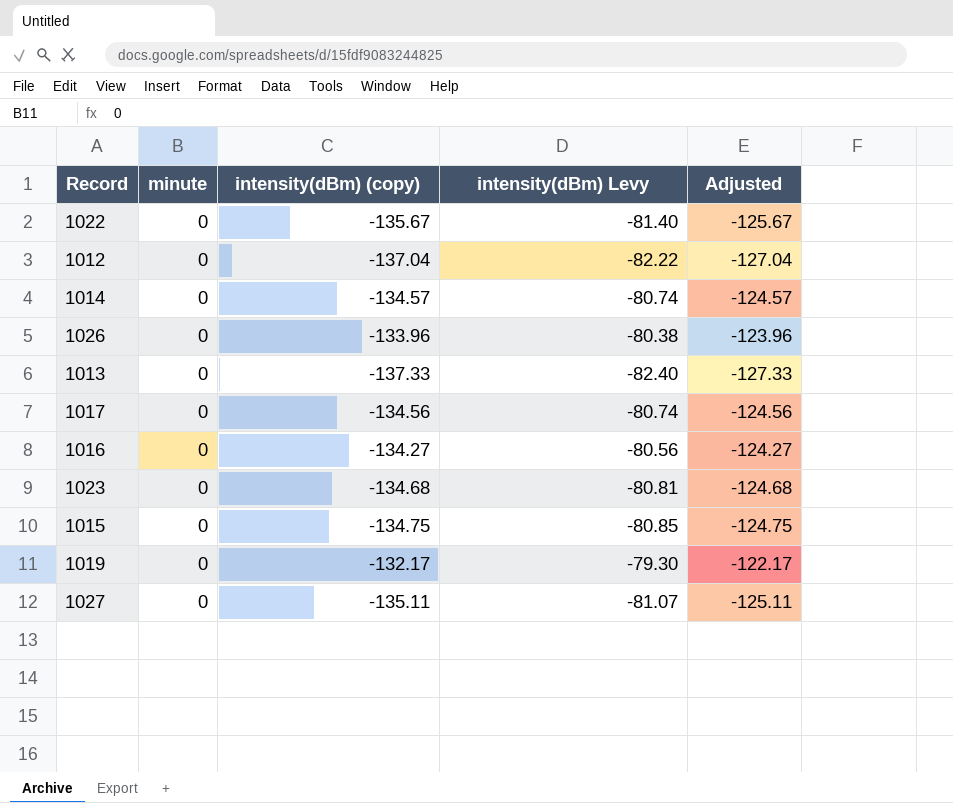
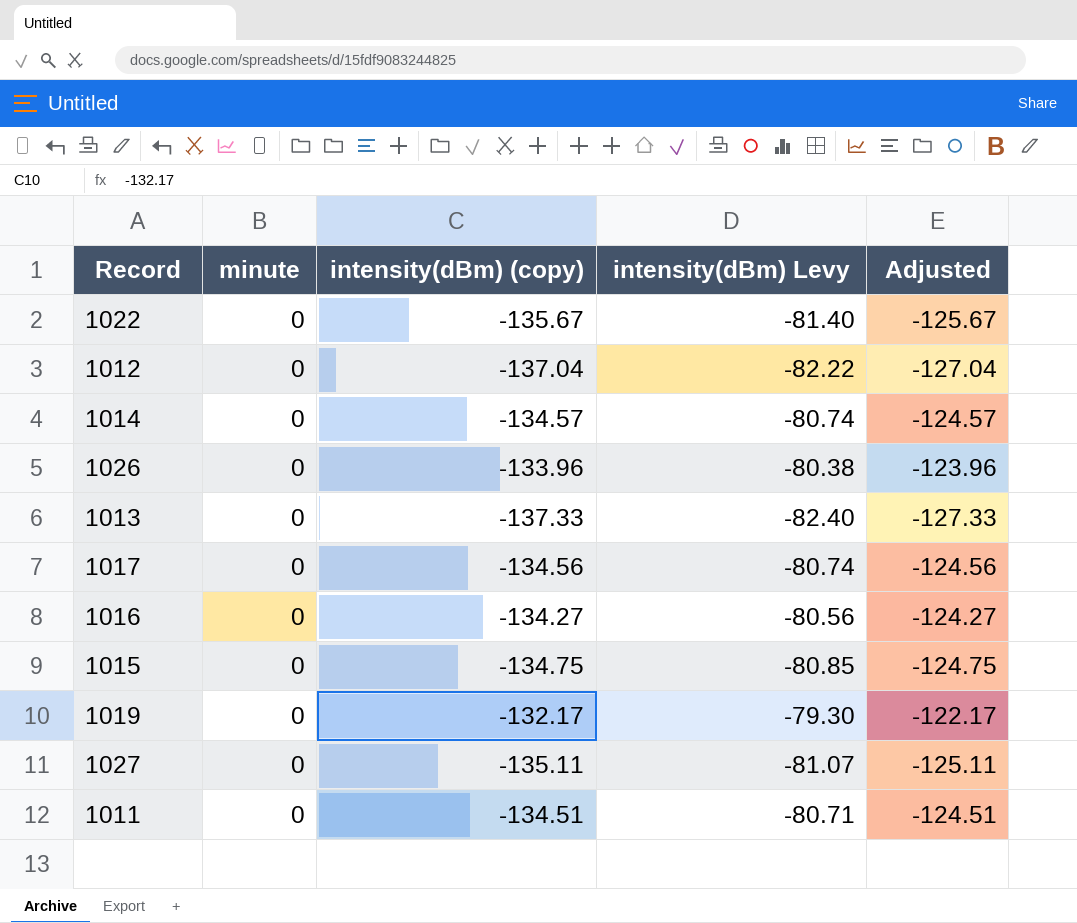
row 1023: 0 | -134.68 | -80.81 | -124.68 -> none
row 1011: none -> 0 | -134.51 | -80.71 | -124.51

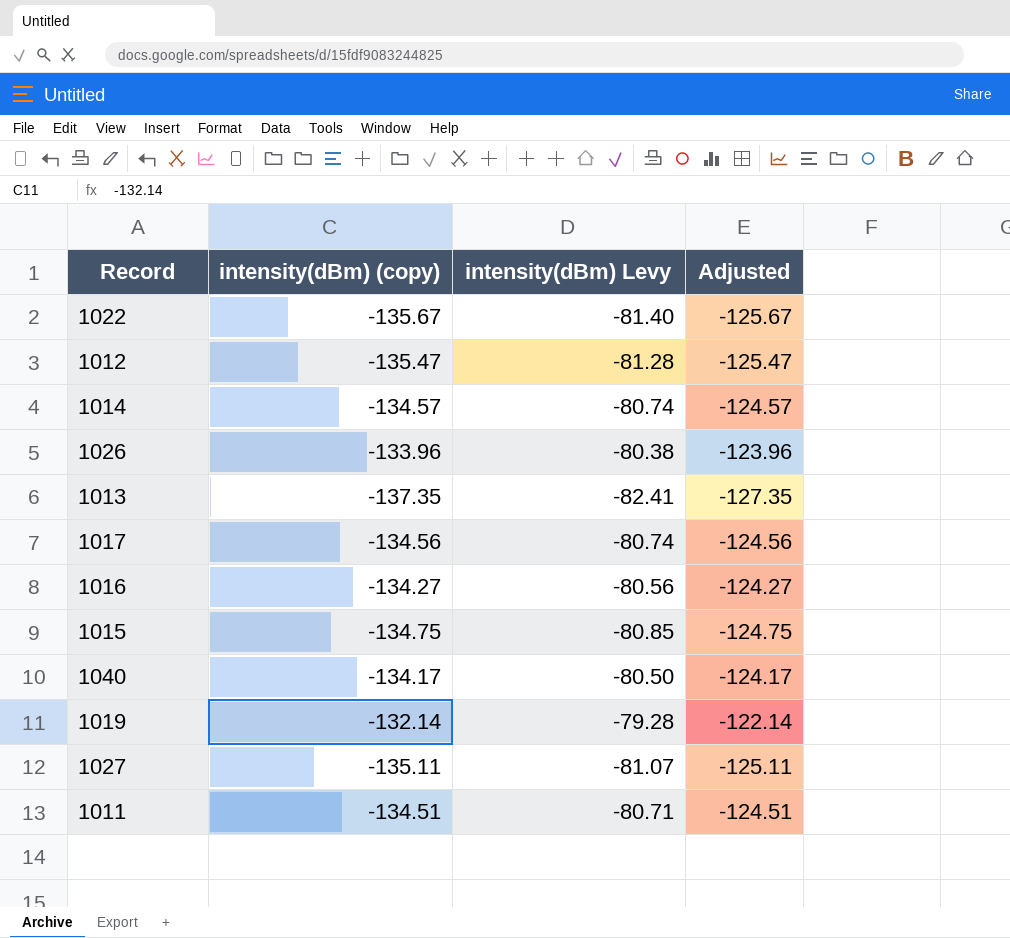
column minute | position: 2 -> none
1012 | intensity(dBm) (copy): -137.04 -> -135.47
1012 | intensity(dBm) Levy: -82.22 -> -81.28
1012 | Adjusted: -127.04 -> -125.47
1013 | intensity(dBm) (copy): -137.33 -> -137.35
1013 | intensity(dBm) Levy: -82.40 -> -82.41
1013 | Adjusted: -127.33 -> -127.35
row 1040: none -> -134.17 | -80.50 | -124.17
1019 | intensity(dBm) (copy): -132.17 -> -132.14
1019 | intensity(dBm) Levy: -79.30 -> -79.28
1019 | Adjusted: -122.17 -> -122.14

